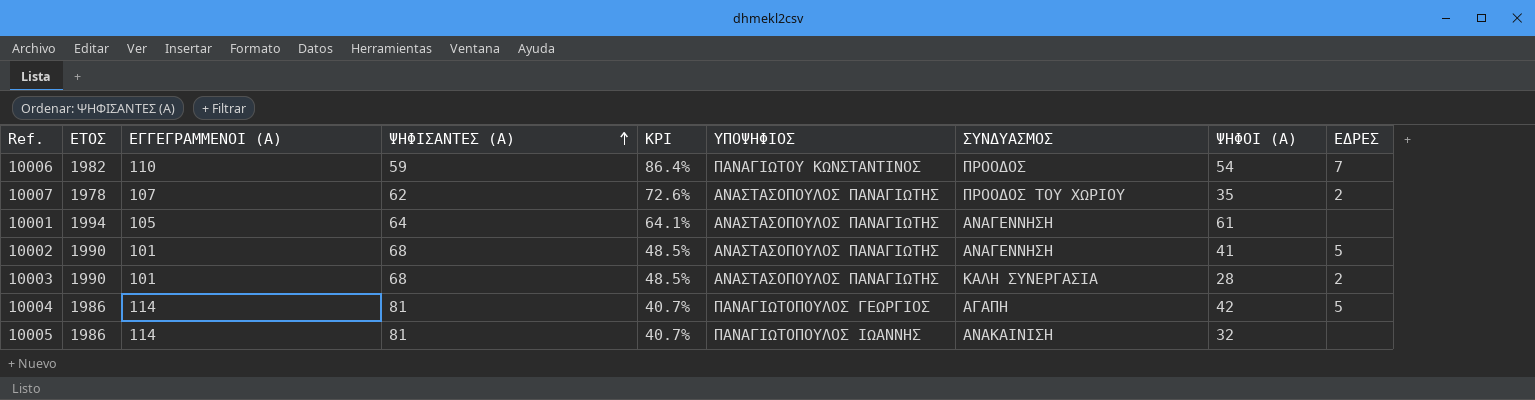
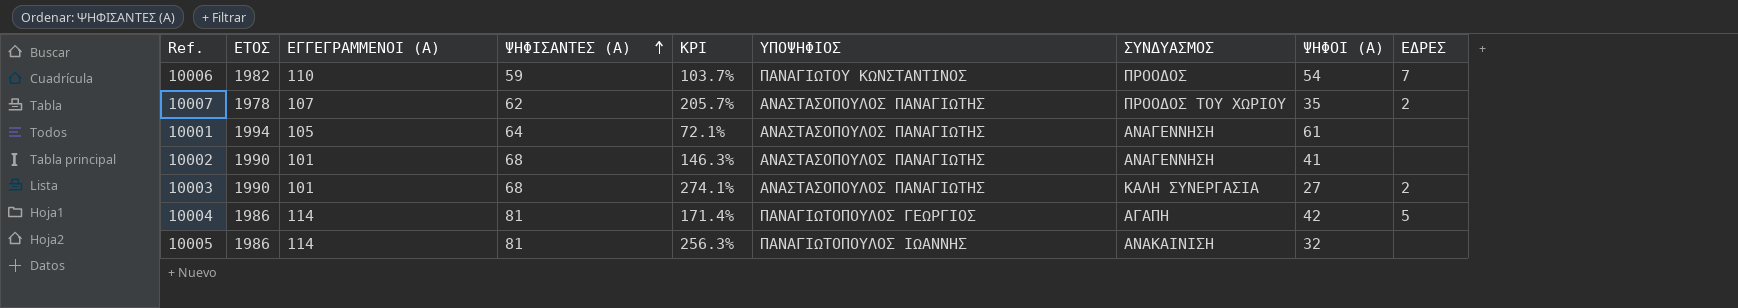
column KPI | formula: ([ΕΓΓΕΓΡΑΜΜΕΝΟΙ (Α)] - [ΨΗΦΙΣΑΝΤΕΣ (Α)]) / [ΨΗΦΙΣΑΝΤΕΣ (Α)] -> ([ΕΓΓΕΓΡΑΜΜΕΝΟΙ (Α)] - [ΨΗΦΟΙ (Α)]) / [ΨΗΦΟΙ (Α)]
10002 | ΕΔΡΕΣ: 5 -> none
10003 | ΨΗΦΟΙ (Α): 28 -> 27

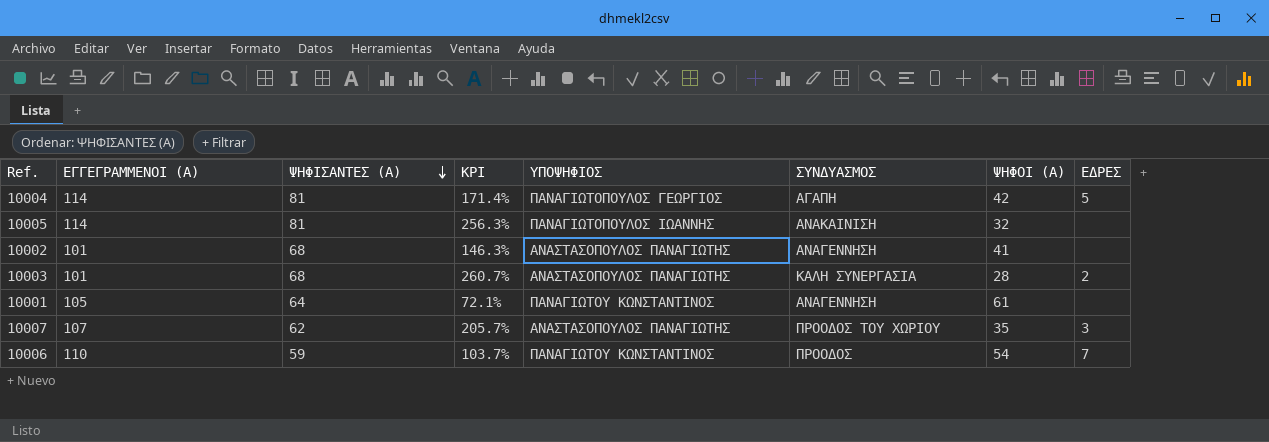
row order: ΨΗΦΙΣΑΝΤΕΣ (Α) ascending -> ΨΗΦΙΣΑΝΤΕΣ (Α) descending
column ΕΤΟΣ | position: 2 -> none
10003 | KPI: 274.1% -> 260.7%
10003 | ΨΗΦΟΙ (Α): 27 -> 28
10001 | ΥΠΟΨΗΦΙΟΣ: ΑΝΑΣΤΑΣΟΠΟΥΛΟΣ ΠΑΝΑΓΙΩΤΗΣ -> ΠΑΝΑΓΙΩΤΟΥ ΚΩΝΣΤΑΝΤΙΝΟΣ
10007 | ΕΔΡΕΣ: 2 -> 3

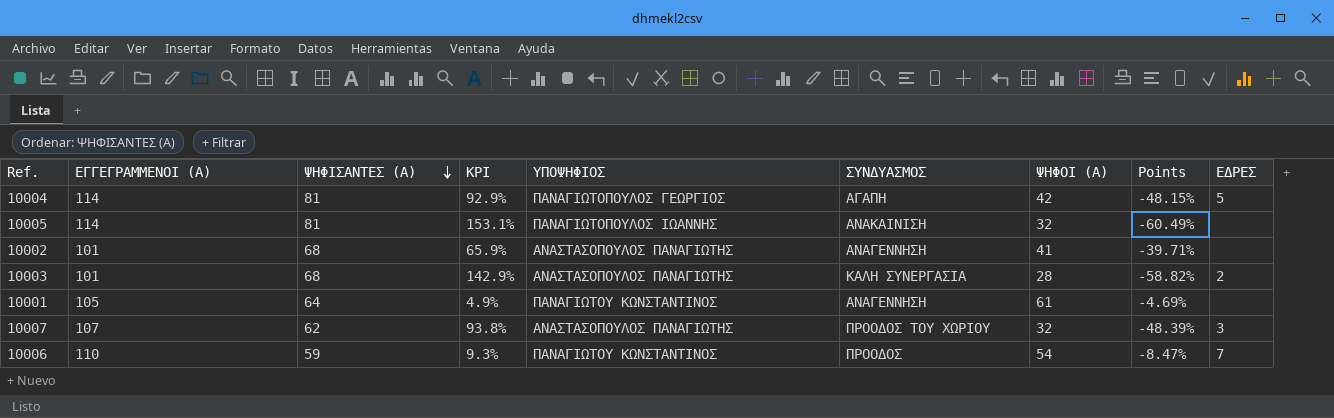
column KPI | formula: ([ΕΓΓΕΓΡΑΜΜΕΝΟΙ (Α)] - [ΨΗΦΟΙ (Α)]) / [ΨΗΦΟΙ (Α)] -> ([ΨΗΦΙΣΑΝΤΕΣ (Α)] - [ΨΗΦΟΙ (Α)]) / [ΨΗΦΟΙ (Α)]
column Points | formula: none -> ([ΨΗΦΟΙ (Α)] - [ΨΗΦΙΣΑΝΤΕΣ (Α)]) / [ΨΗΦΙΣΑΝΤΕΣ (Α)]
10007 | ΨΗΦΟΙ (Α): 35 -> 32

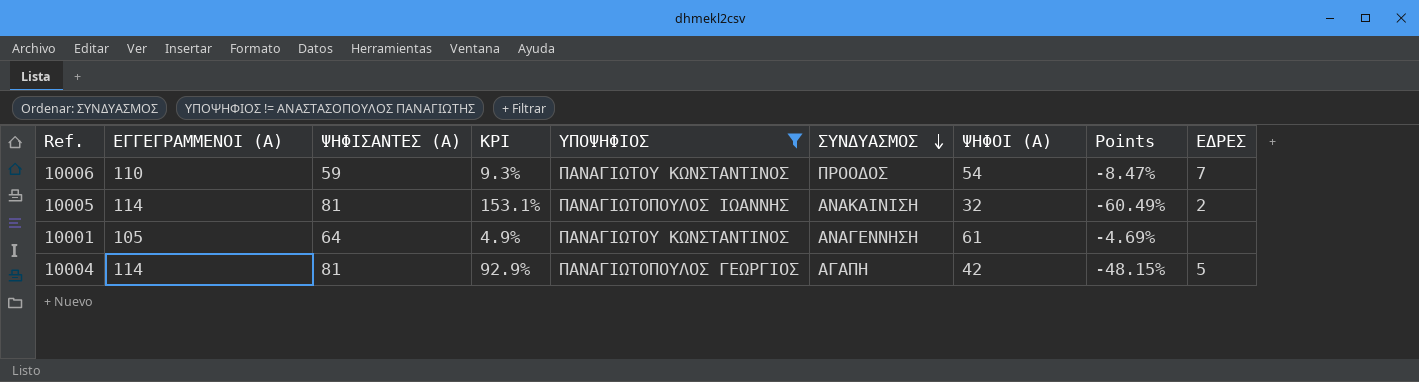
filter: none -> ΥΠΟΨΗΦΙΟΣ != ΑΝΑΣΤΑΣΟΠΟΥΛΟΣ ΠΑΝΑΓΙΩΤΗΣ
row order: ΨΗΦΙΣΑΝΤΕΣ (Α) descending -> ΣΥΝΔΥΑΣΜΟΣ descending
10005 | ΕΔΡΕΣ: none -> 2

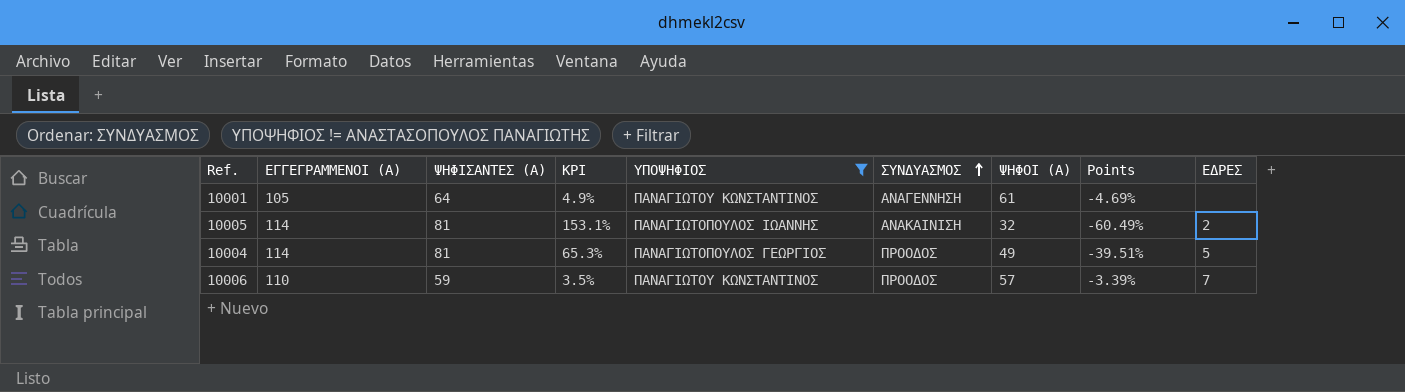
row order: ΣΥΝΔΥΑΣΜΟΣ descending -> ΣΥΝΔΥΑΣΜΟΣ ascending
10004 | KPI: 92.9% -> 65.3%
10004 | ΣΥΝΔΥΑΣΜΟΣ: ΑΓΑΠΗ -> ΠΡΟΟΔΟΣ
10004 | ΨΗΦΟΙ (Α): 42 -> 49
10004 | Points: -48.15% -> -39.51%
10006 | KPI: 9.3% -> 3.5%
10006 | ΨΗΦΟΙ (Α): 54 -> 57
10006 | Points: -8.47% -> -3.39%

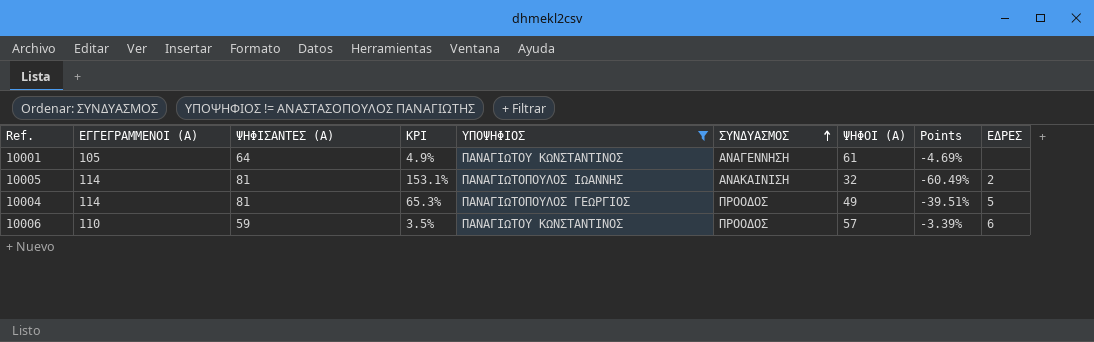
10006 | ΕΔΡΕΣ: 7 -> 6

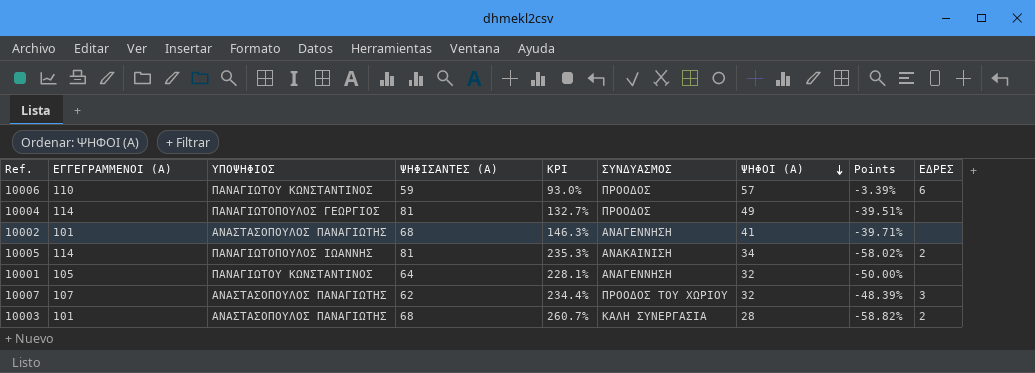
filter: ΥΠΟΨΗΦΙΟΣ != ΑΝΑΣΤΑΣΟΠΟΥΛΟΣ ΠΑΝΑΓΙΩΤΗΣ -> none
row order: ΣΥΝΔΥΑΣΜΟΣ ascending -> ΨΗΦΟΙ (Α) descending
column ΥΠΟΨΗΦΙΟΣ | position: 5 -> 3
column KPI | formula: ([ΨΗΦΙΣΑΝΤΕΣ (Α)] - [ΨΗΦΟΙ (Α)]) / [ΨΗΦΟΙ (Α)] -> ([ΕΓΓΕΓΡΑΜΜΕΝΟΙ (Α)] - [ΨΗΦΟΙ (Α)]) / [ΨΗΦΟΙ (Α)]
10004 | ΕΔΡΕΣ: 5 -> none
10005 | ΨΗΦΟΙ (Α): 32 -> 34
10005 | Points: -60.49% -> -58.02%
10001 | ΨΗΦΟΙ (Α): 61 -> 32
10001 | Points: -4.69% -> -50.00%

